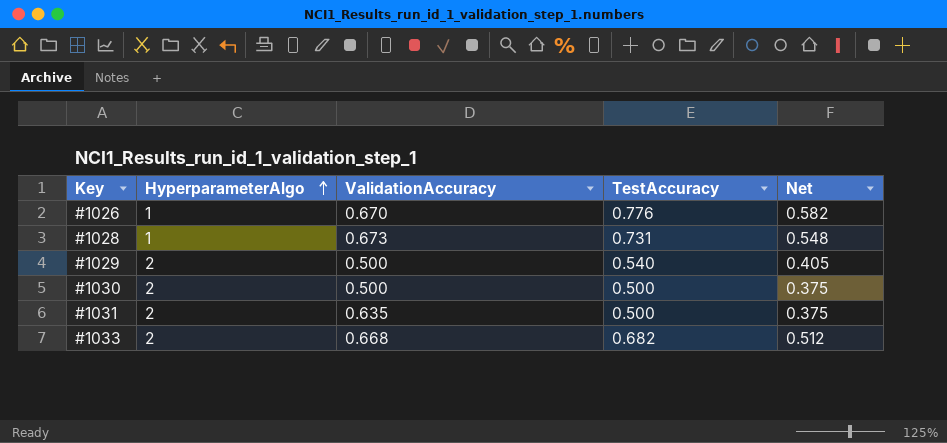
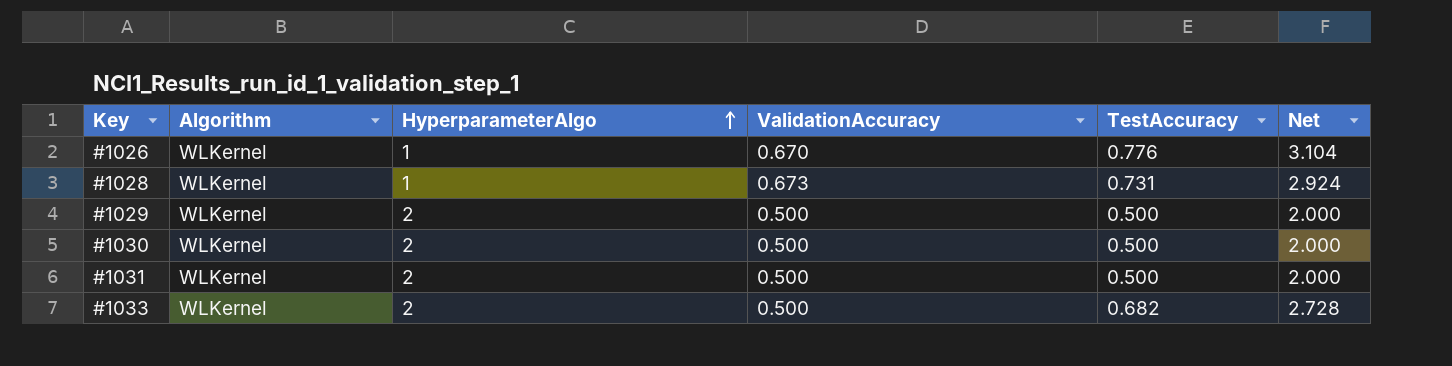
column Algorithm | position: none -> 2
column Net | formula: [TestAccuracy] * 0.75 -> [TestAccuracy] * 4
#1029 | TestAccuracy: 0.540 -> 0.500
#1031 | ValidationAccuracy: 0.635 -> 0.500
#1033 | ValidationAccuracy: 0.668 -> 0.500

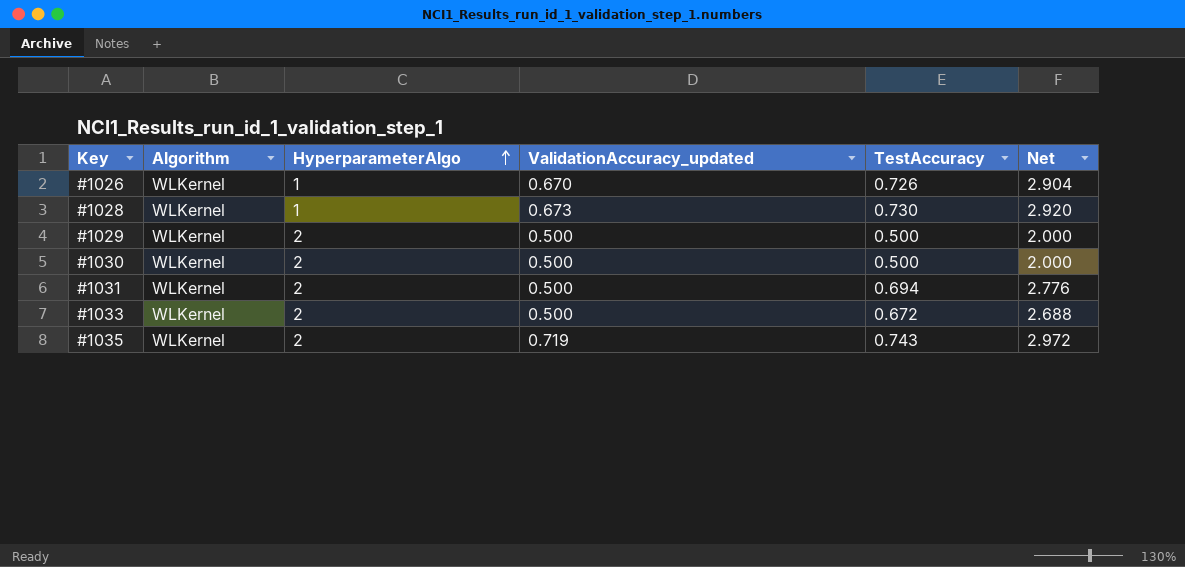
column name: ValidationAccuracy -> ValidationAccuracy_updated
#1026 | TestAccuracy: 0.776 -> 0.726
#1026 | Net: 3.104 -> 2.904
#1028 | TestAccuracy: 0.731 -> 0.730
#1028 | Net: 2.924 -> 2.920
#1031 | TestAccuracy: 0.500 -> 0.694
#1031 | Net: 2.000 -> 2.776
#1033 | TestAccuracy: 0.682 -> 0.672
#1033 | Net: 2.728 -> 2.688
row #1035: none -> WLKernel | 2 | 0.719 | 0.743 | 2.972

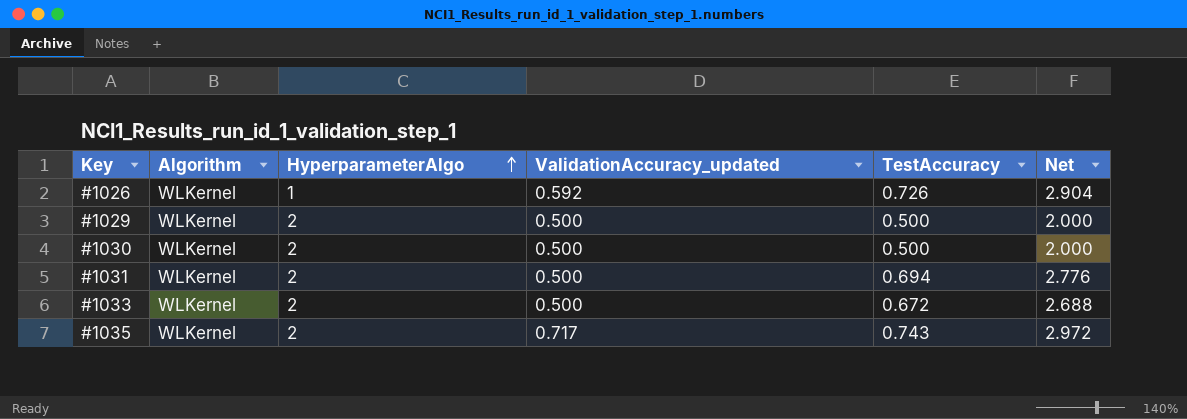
row #1028: WLKernel | 1 | 0.673 | 0.730 | 2.920 -> none
#1026 | ValidationAccuracy_updated: 0.670 -> 0.592
#1035 | ValidationAccuracy_updated: 0.719 -> 0.717

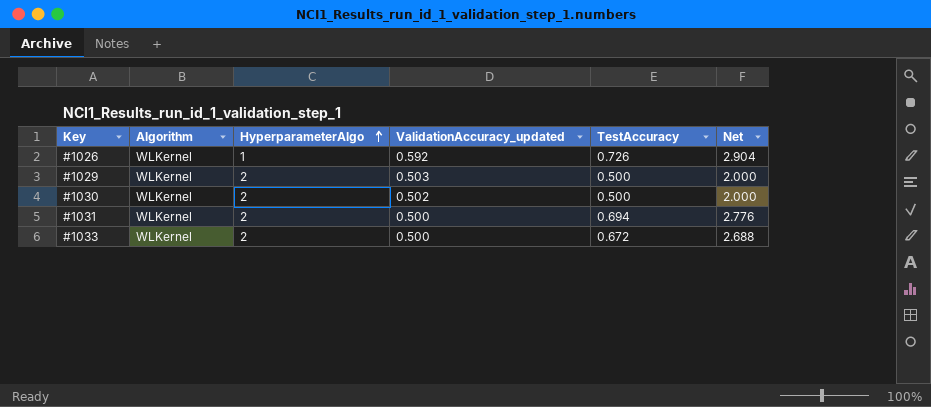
row #1035: WLKernel | 2 | 0.717 | 0.743 | 2.972 -> none
#1029 | ValidationAccuracy_updated: 0.500 -> 0.503
#1030 | ValidationAccuracy_updated: 0.500 -> 0.502

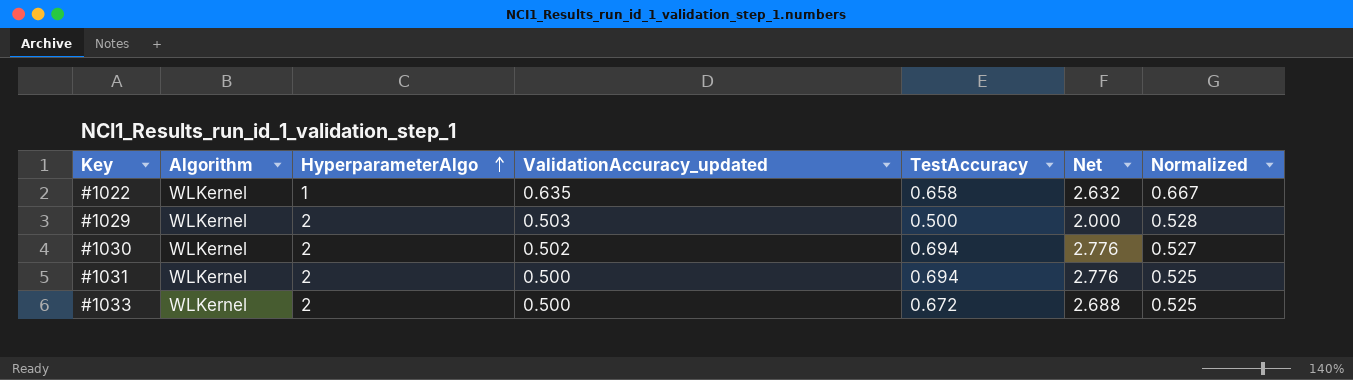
column Normalized | formula: none -> [ValidationAccuracy_updated] * 1.05
row #1026: WLKernel | 1 | 0.592 | 0.726 | 2.904 -> none
row #1022: none -> WLKernel | 1 | 0.635 | 0.658 | 2.632 | 0.667
#1030 | TestAccuracy: 0.500 -> 0.694
#1030 | Net: 2.000 -> 2.776

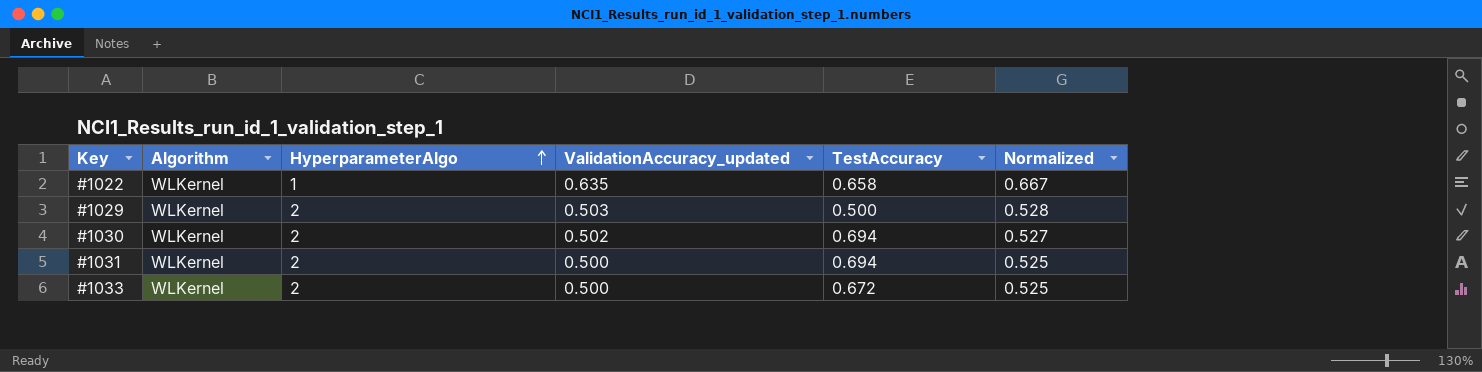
column Net | formula: [TestAccuracy] * 4 -> none

